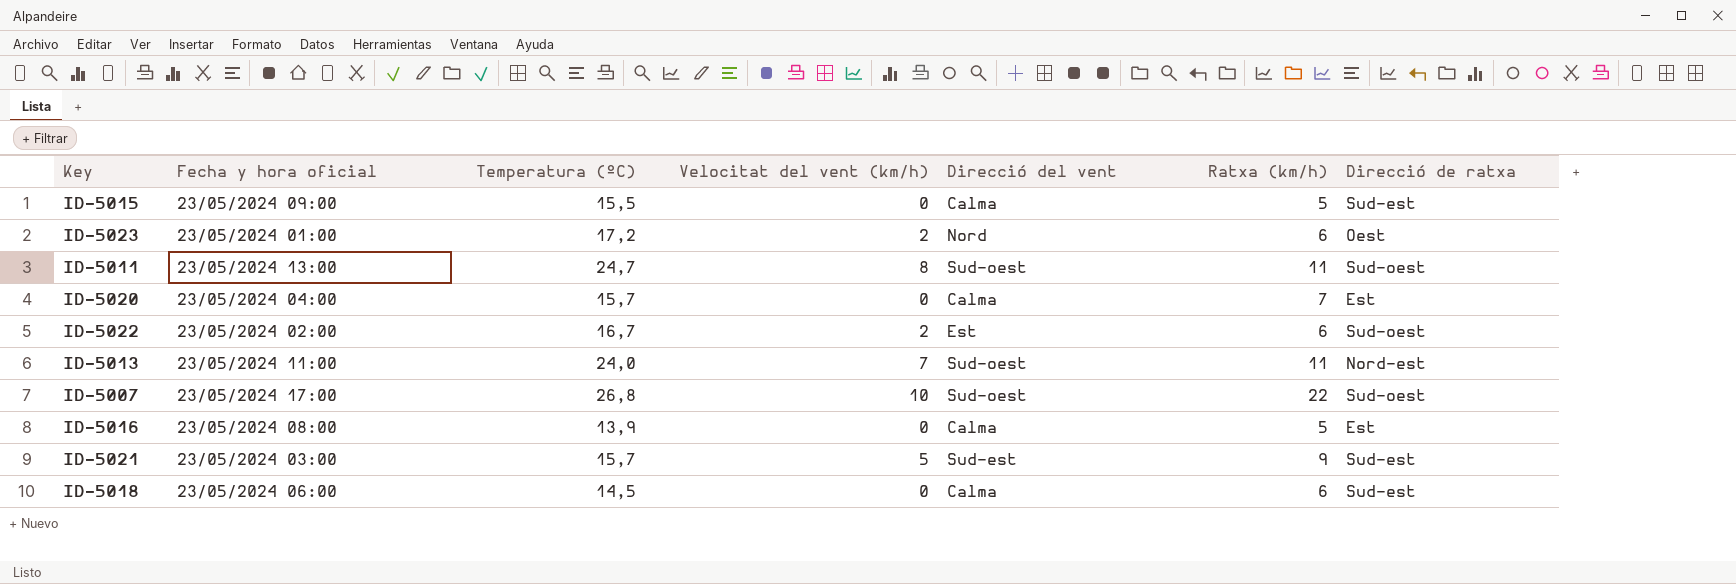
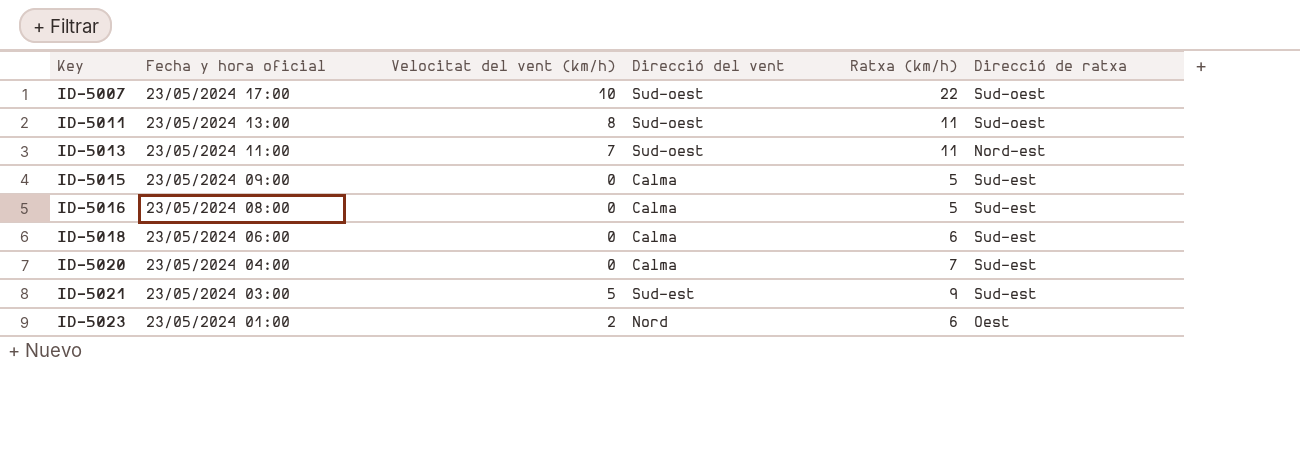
row order: none -> Key ascending
column Temperatura (ºC) | position: 3 -> none
row ID-5022: 23/05/2024 02:00 | 16,7 | 2 | Est | 6 | Sud-oest -> none
ID-5016 | Direcció de ratxa: Est -> Sud-est
ID-5020 | Direcció de ratxa: Est -> Sud-est

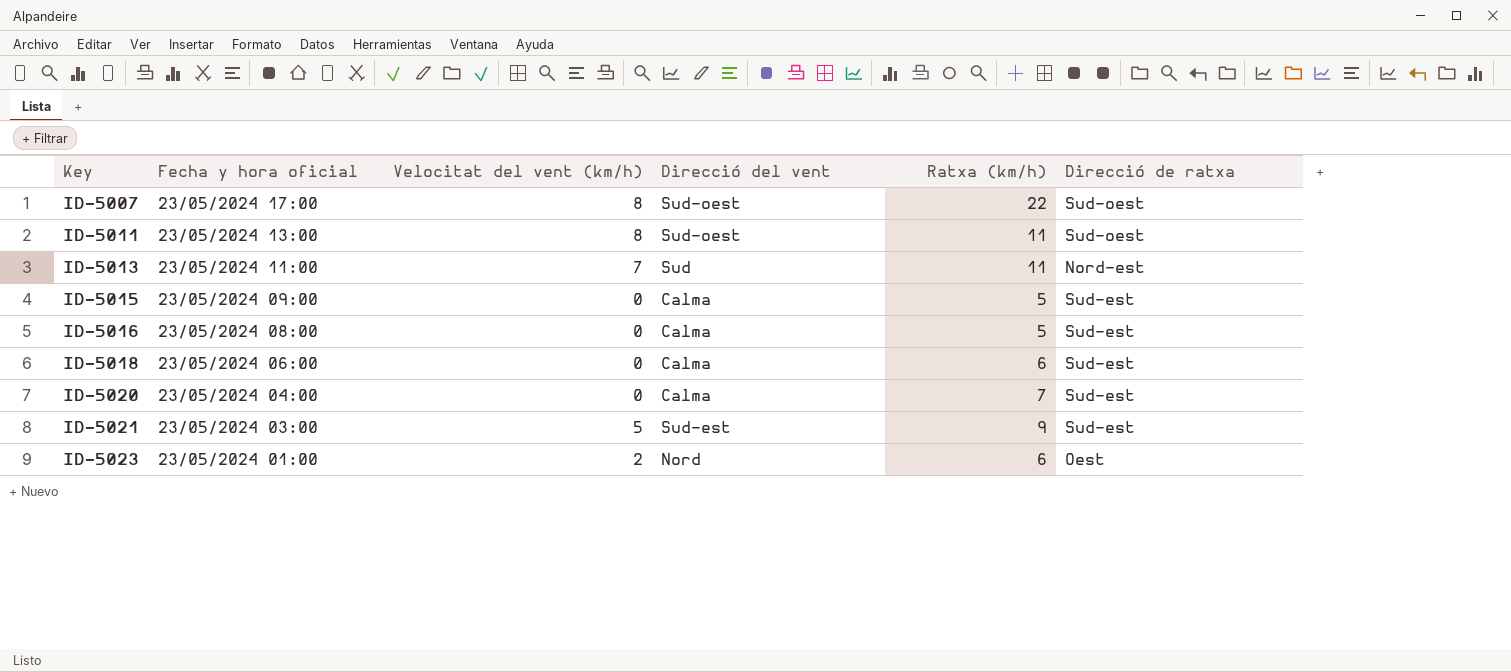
ID-5007 | Velocitat del vent (km/h): 10 -> 8
ID-5013 | Direcció del vent: Sud-oest -> Sud

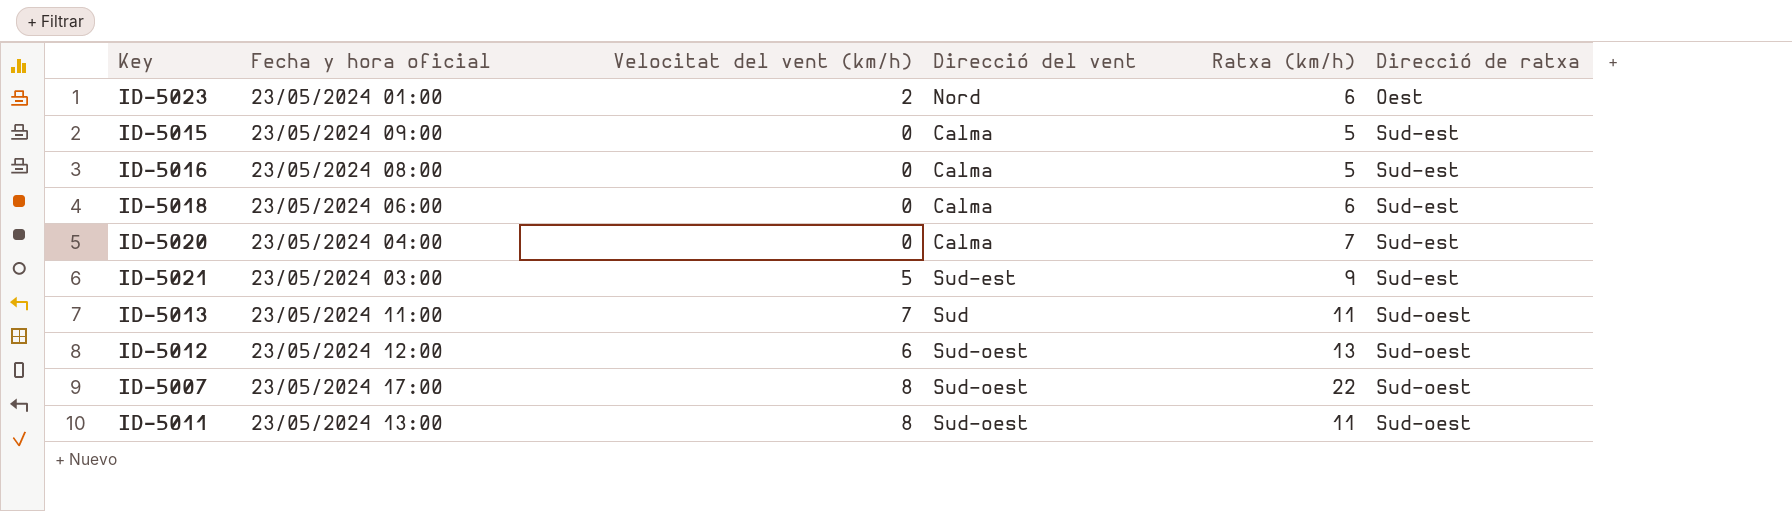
row order: Key ascending -> Direcció de ratxa ascending
ID-5013 | Direcció de ratxa: Nord-est -> Sud-oest
row ID-5012: none -> 23/05/2024 12:00 | 6 | Sud-oest | 13 | Sud-oest

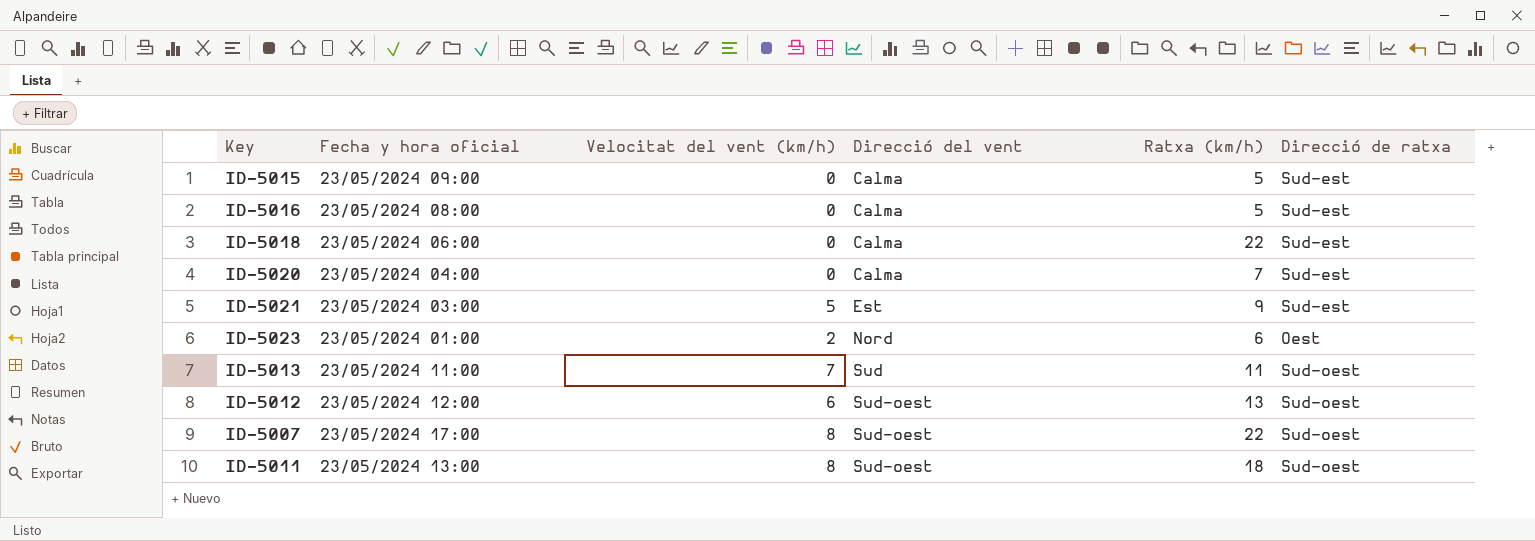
row order: Direcció de ratxa ascending -> Direcció del vent ascending
ID-5018 | Ratxa (km/h): 6 -> 22
ID-5021 | Direcció del vent: Sud-est -> Est
ID-5011 | Ratxa (km/h): 11 -> 18

